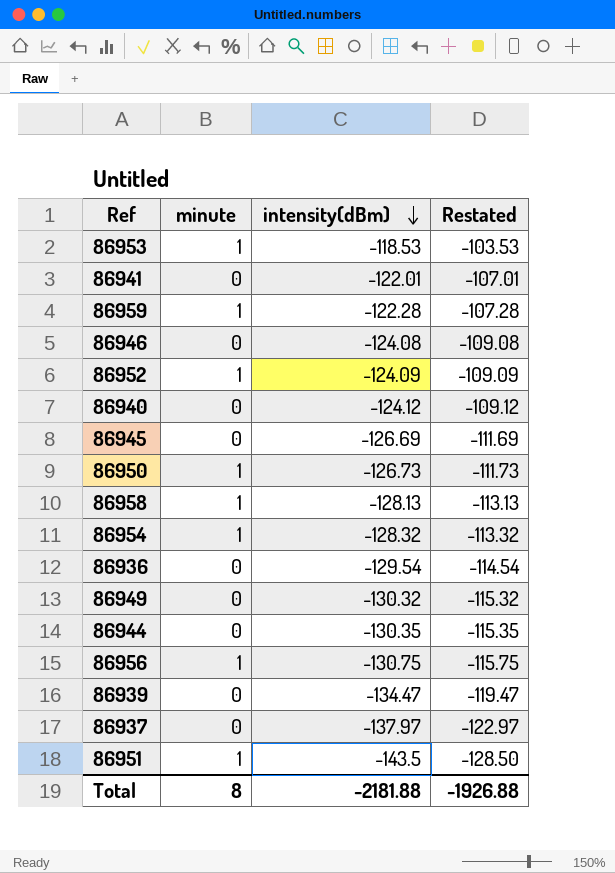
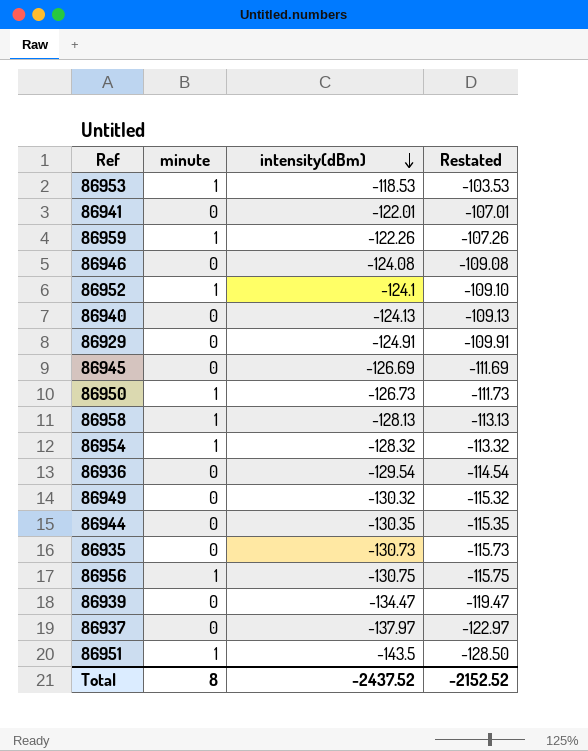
86959 | intensity(dBm): -122.28 -> -122.26
86959 | Restated: -107.28 -> -107.26
86952 | intensity(dBm): -124.09 -> -124.1
86952 | Restated: -109.09 -> -109.10
86940 | intensity(dBm): -124.12 -> -124.13
86940 | Restated: -109.12 -> -109.13
row 86929: none -> 0 | -124.91 | -109.91
row 86935: none -> 0 | -130.73 | -115.73
Total | intensity(dBm): -2181.88 -> -2437.52
Total | Restated: -1926.88 -> -2152.52

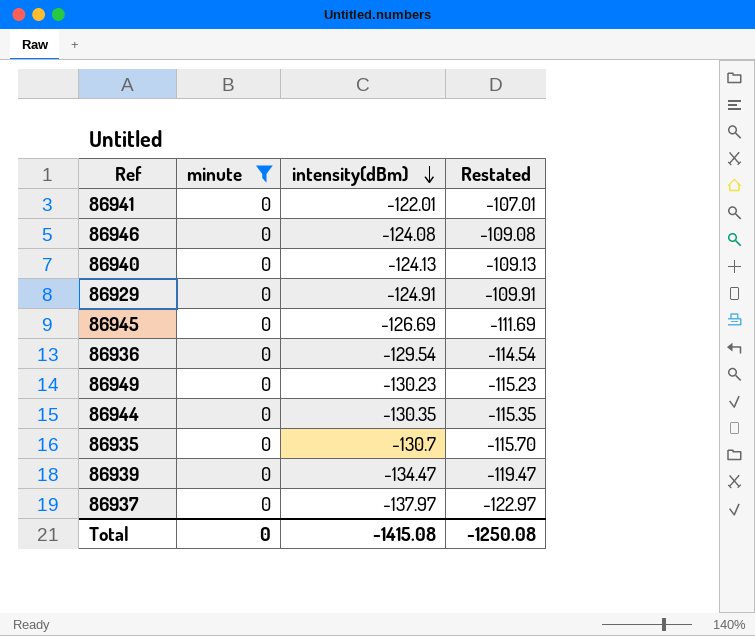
filter: none -> minute = 0
86949 | intensity(dBm): -130.32 -> -130.23
86949 | Restated: -115.32 -> -115.23
86935 | intensity(dBm): -130.73 -> -130.7
86935 | Restated: -115.73 -> -115.70
Total | minute: 8 -> 0
Total | intensity(dBm): -2437.52 -> -1415.08
Total | Restated: -2152.52 -> -1250.08

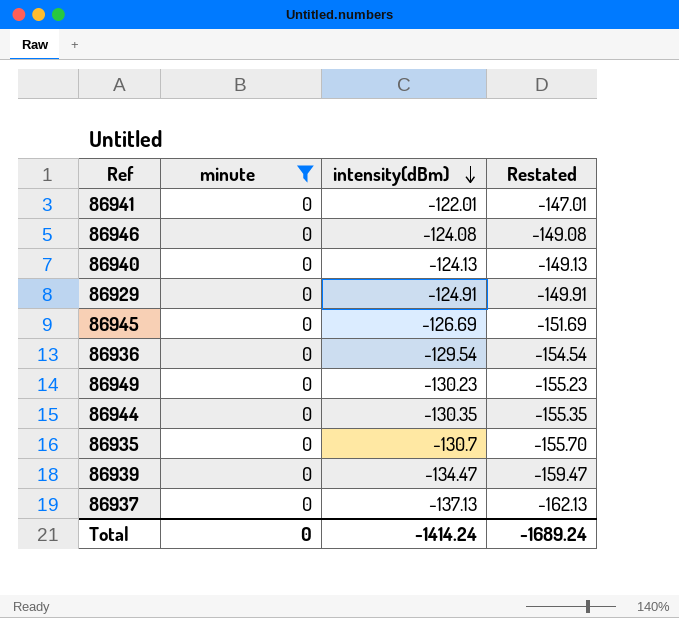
column Restated | formula: [intensity(dBm)] + 15 -> [intensity(dBm)] - 25
86937 | intensity(dBm): -137.97 -> -137.13
Total | intensity(dBm): -1415.08 -> -1414.24
Total | Restated: -1250.08 -> -1689.24

